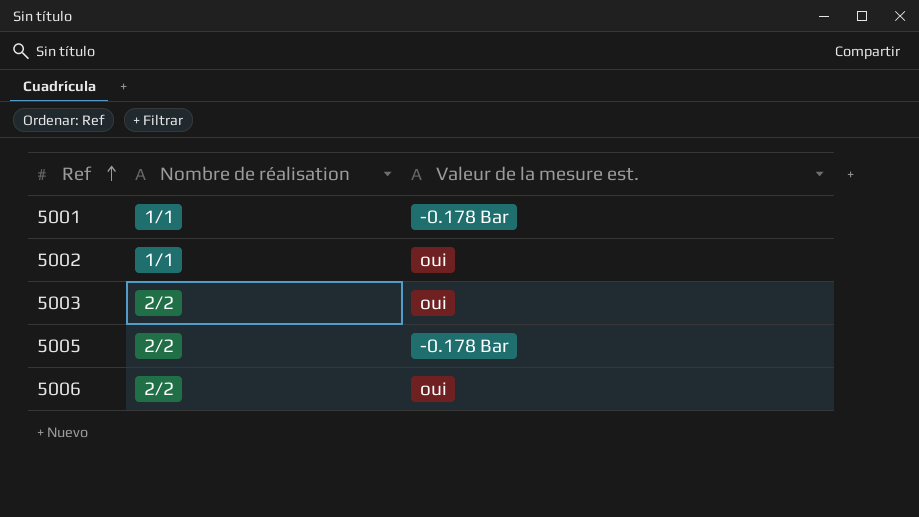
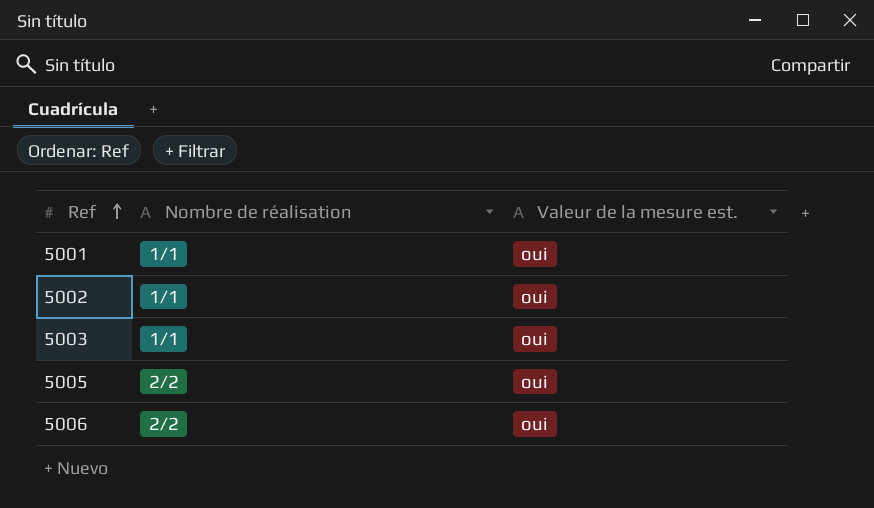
5001 | Valeur de la mesure est.: -0.178 Bar -> oui
5003 | Nombre de réalisation: 2/2 -> 1/1
5005 | Valeur de la mesure est.: -0.178 Bar -> oui

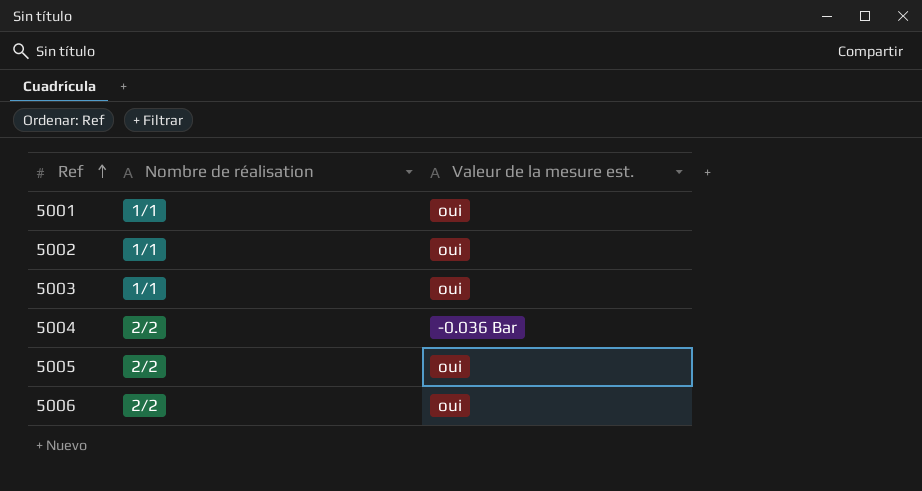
row 5004: none -> 2/2 | -0.036 Bar

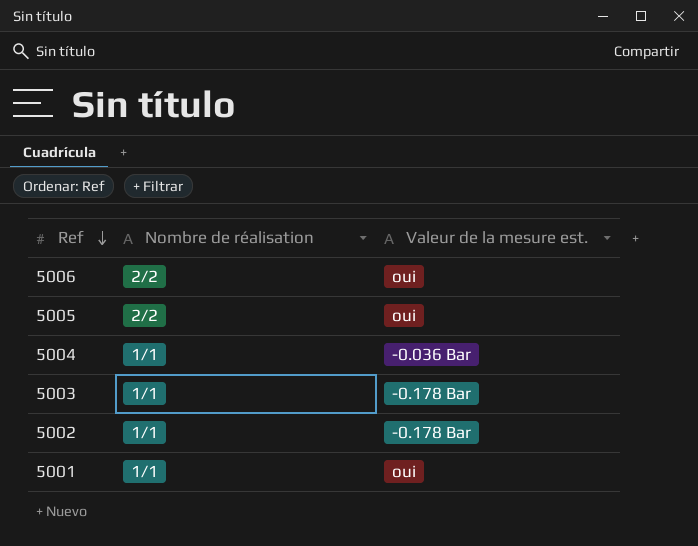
row order: Ref ascending -> Ref descending
5004 | Nombre de réalisation: 2/2 -> 1/1
5003 | Valeur de la mesure est.: oui -> -0.178 Bar
5002 | Valeur de la mesure est.: oui -> -0.178 Bar

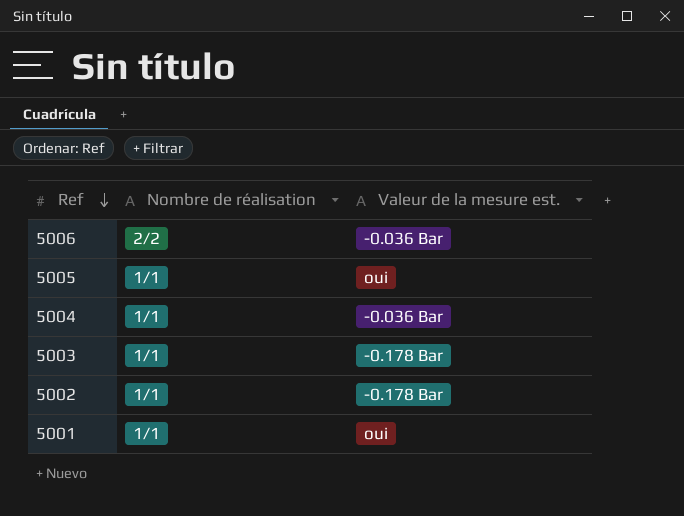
5006 | Valeur de la mesure est.: oui -> -0.036 Bar
5005 | Nombre de réalisation: 2/2 -> 1/1

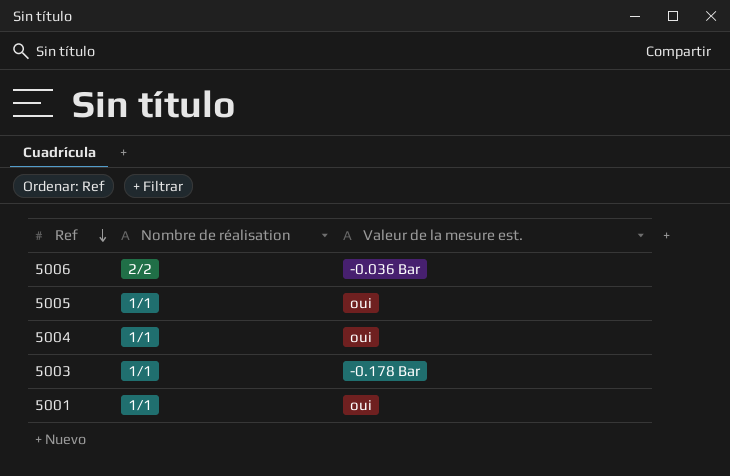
row 5002: 1/1 | -0.178 Bar -> none
5004 | Valeur de la mesure est.: -0.036 Bar -> oui

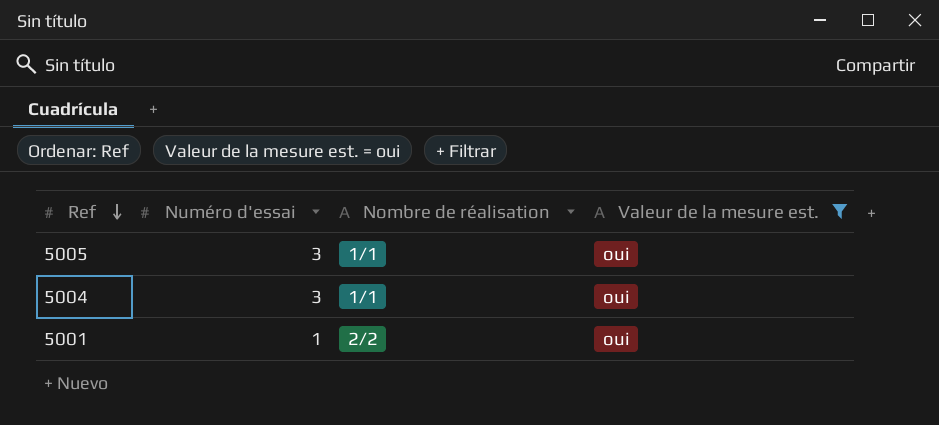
filter: none -> Valeur de la mesure est. = oui
column Numéro d'essai | position: none -> 2
5001 | Nombre de réalisation: 1/1 -> 2/2

